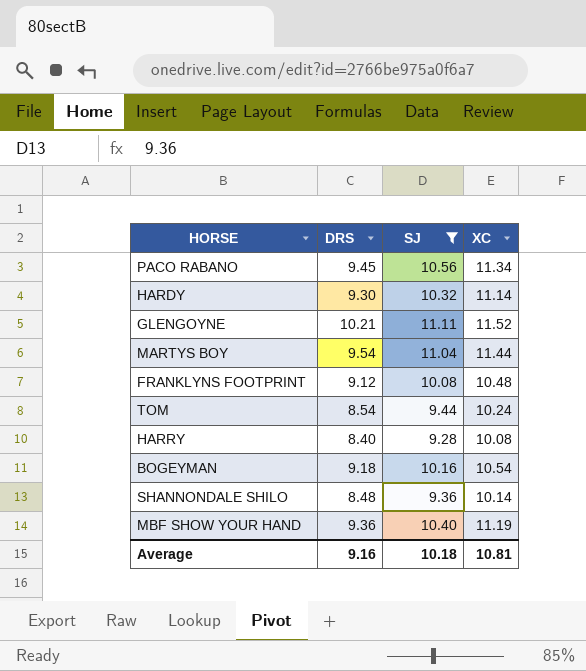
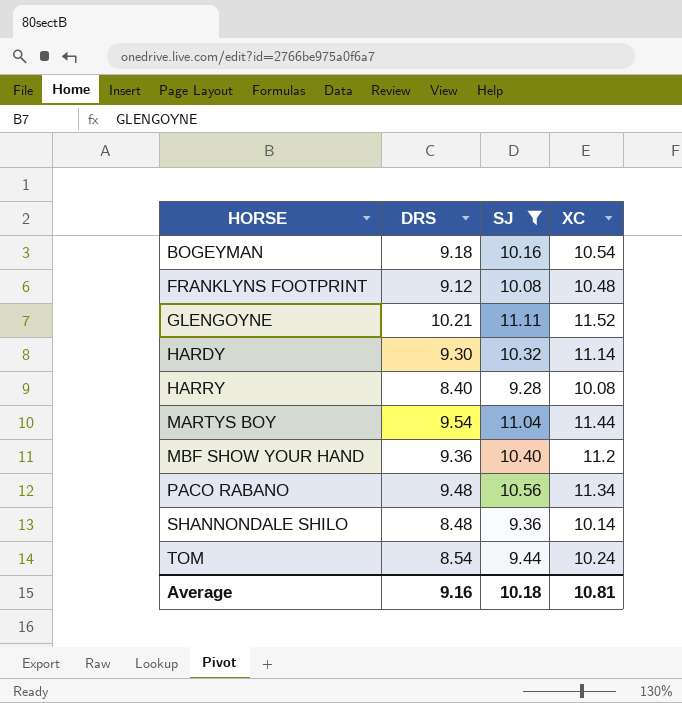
row order: none -> HORSE ascending
MBF SHOW YOUR HAND | XC: 11.19 -> 11.2
PACO RABANO | DRS: 9.45 -> 9.48

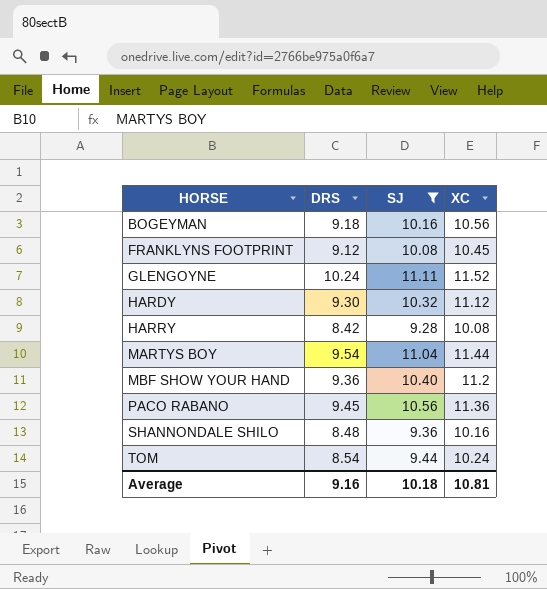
BOGEYMAN | XC: 10.54 -> 10.56
FRANKLYNS FOOTPRINT | XC: 10.48 -> 10.45
GLENGOYNE | DRS: 10.21 -> 10.24
HARDY | XC: 11.14 -> 11.12
HARRY | DRS: 8.40 -> 8.42
PACO RABANO | DRS: 9.48 -> 9.45
PACO RABANO | XC: 11.34 -> 11.36
SHANNONDALE SHILO | XC: 10.14 -> 10.16

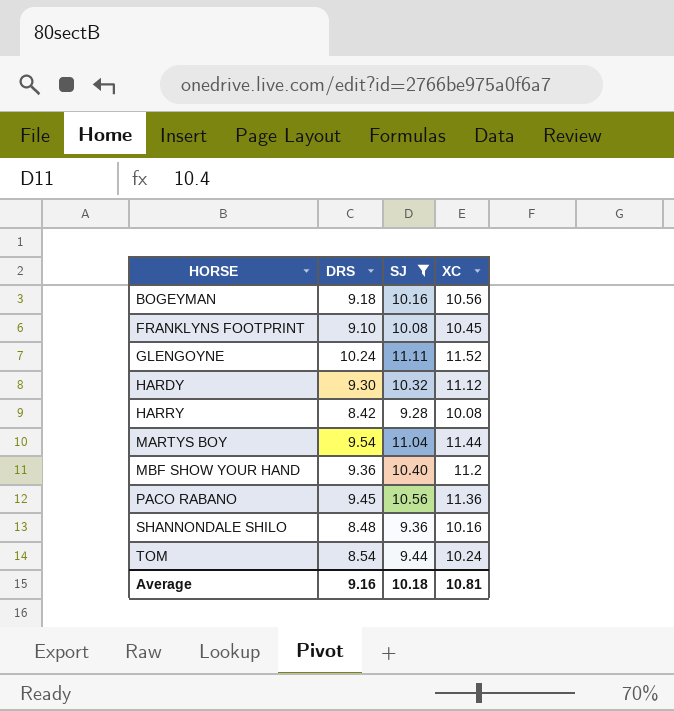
FRANKLYNS FOOTPRINT | DRS: 9.12 -> 9.10

